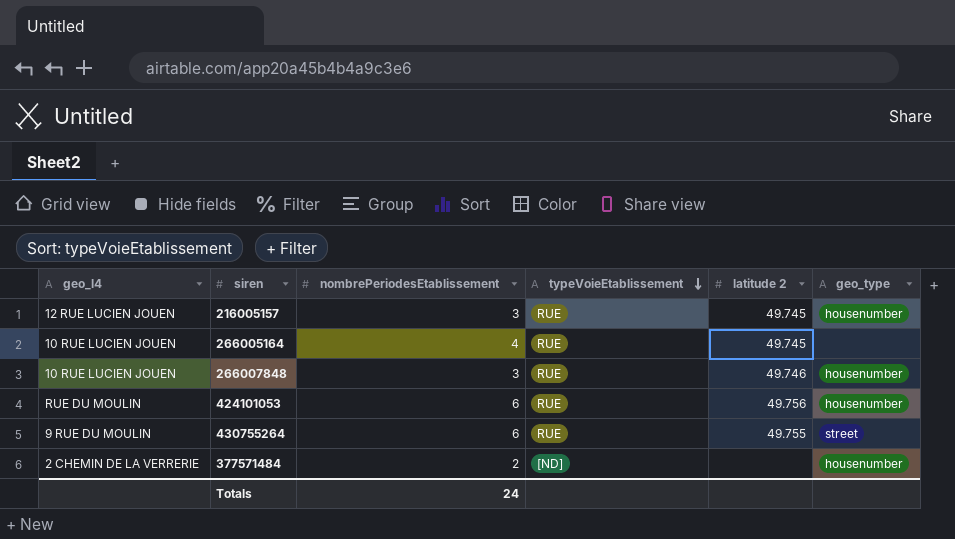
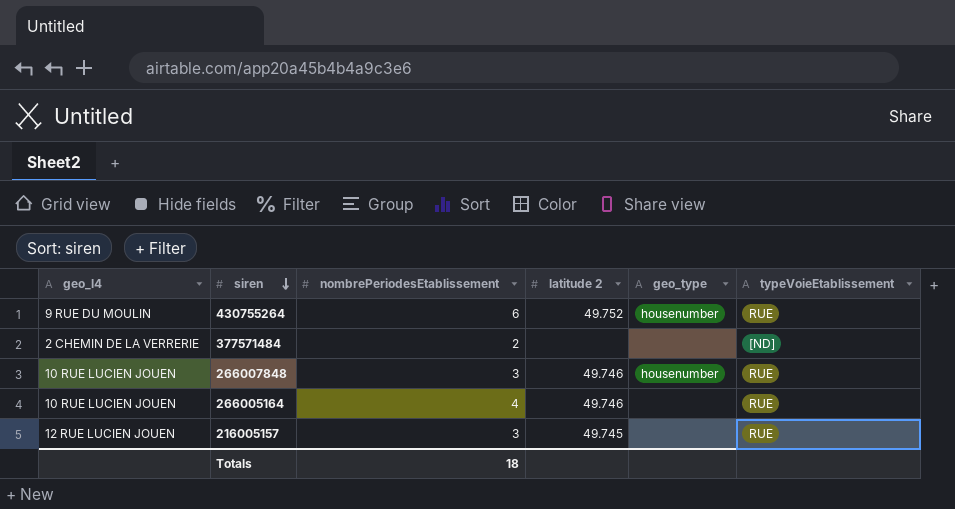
row order: typeVoieEtablissement descending -> siren descending
column typeVoieEtablissement | position: 4 -> 6
row 424101053: RUE DU MOULIN | 6 | RUE | 49.756 | housenumber -> none
430755264 | latitude 2: 49.755 -> 49.752
430755264 | geo_type: street -> housenumber
377571484 | geo_type: housenumber -> none
266005164 | latitude 2: 49.745 -> 49.746
216005157 | geo_type: housenumber -> none
Totals | nombrePeriodesEtablissement: 24 -> 18

